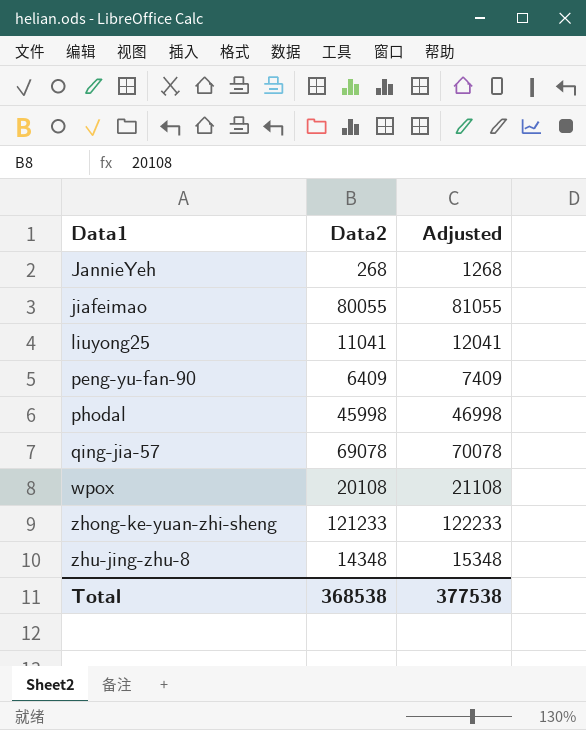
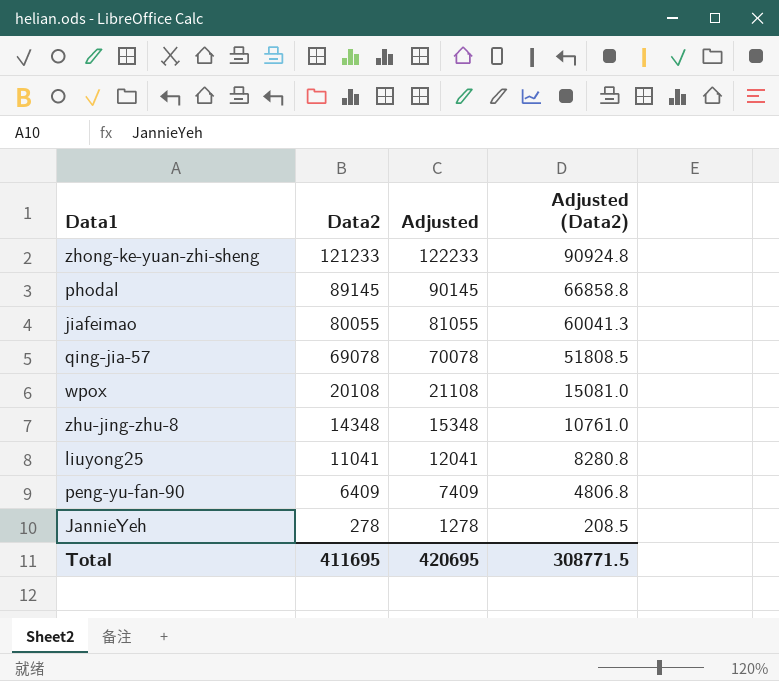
row order: Data1 ascending -> Data2 descending
column Adjusted (Data2) | formula: none -> [Data2] * 0.75
phodal | Data2: 45998 -> 89145
phodal | Adjusted: 46998 -> 90145
JannieYeh | Data2: 268 -> 278
JannieYeh | Adjusted: 1268 -> 1278
Total | Data2: 368538 -> 411695
Total | Adjusted: 377538 -> 420695

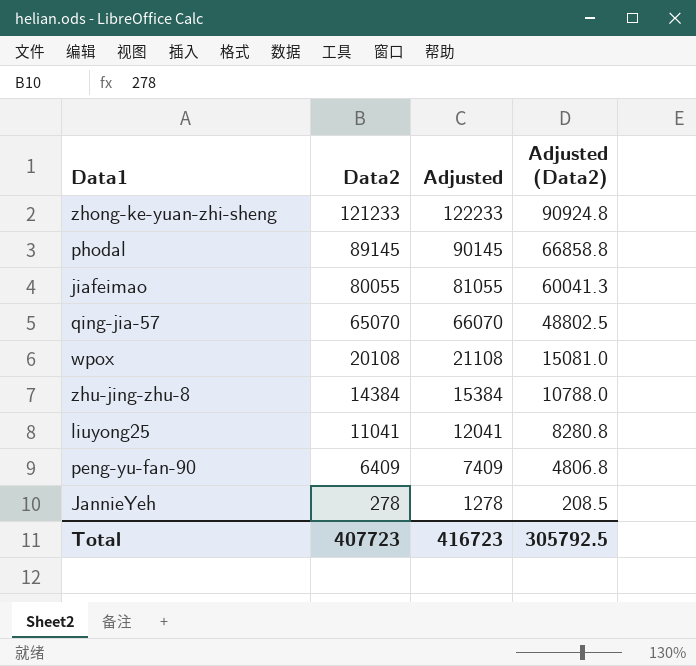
qing-jia-57 | Data2: 69078 -> 65070
qing-jia-57 | Adjusted: 70078 -> 66070
qing-jia-57 | Adjusted (Data2): 51808.5 -> 48802.5
zhu-jing-zhu-8 | Data2: 14348 -> 14384
zhu-jing-zhu-8 | Adjusted: 15348 -> 15384
zhu-jing-zhu-8 | Adjusted (Data2): 10761.0 -> 10788.0
Total | Data2: 411695 -> 407723
Total | Adjusted: 420695 -> 416723
Total | Adjusted (Data2): 308771.5 -> 305792.5

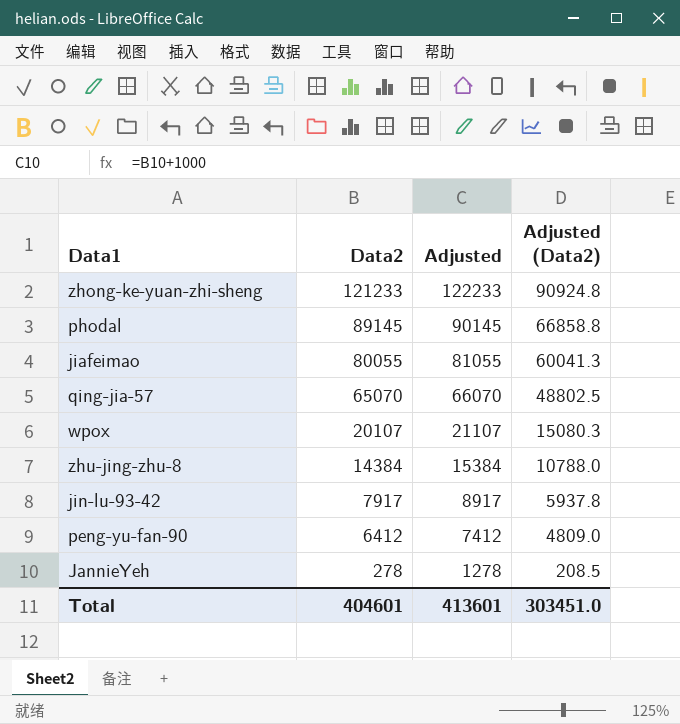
row liuyong25: 11041 | 12041 | 8280.8 -> none
wpox | Data2: 20108 -> 20107
wpox | Adjusted: 21108 -> 21107
wpox | Adjusted (Data2): 15081.0 -> 15080.3
row jin-lu-93-42: none -> 7917 | 8917 | 5937.8
peng-yu-fan-90 | Data2: 6409 -> 6412
peng-yu-fan-90 | Adjusted: 7409 -> 7412
peng-yu-fan-90 | Adjusted (Data2): 4806.8 -> 4809.0
Total | Data2: 407723 -> 404601
Total | Adjusted: 416723 -> 413601
Total | Adjusted (Data2): 305792.5 -> 303451.0

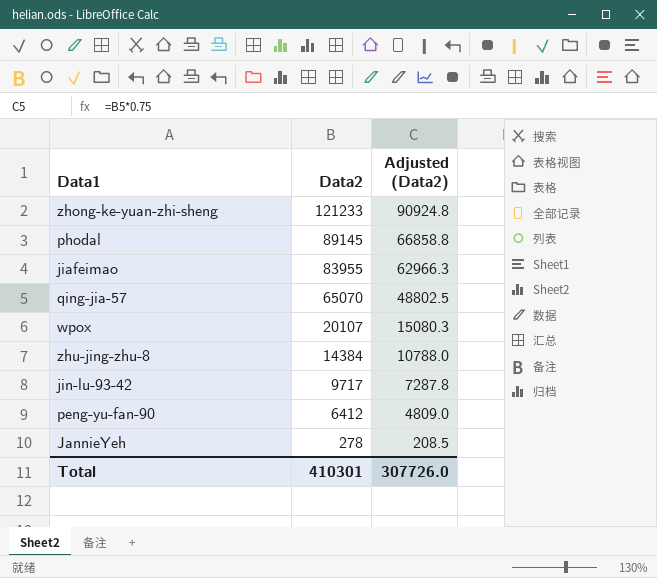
column Adjusted | formula: [Data2] + 1000 -> none
jiafeimao | Data2: 80055 -> 83955
jiafeimao | Adjusted (Data2): 60041.3 -> 62966.3
jin-lu-93-42 | Data2: 7917 -> 9717
jin-lu-93-42 | Adjusted (Data2): 5937.8 -> 7287.8
Total | Data2: 404601 -> 410301
Total | Adjusted (Data2): 303451.0 -> 307726.0

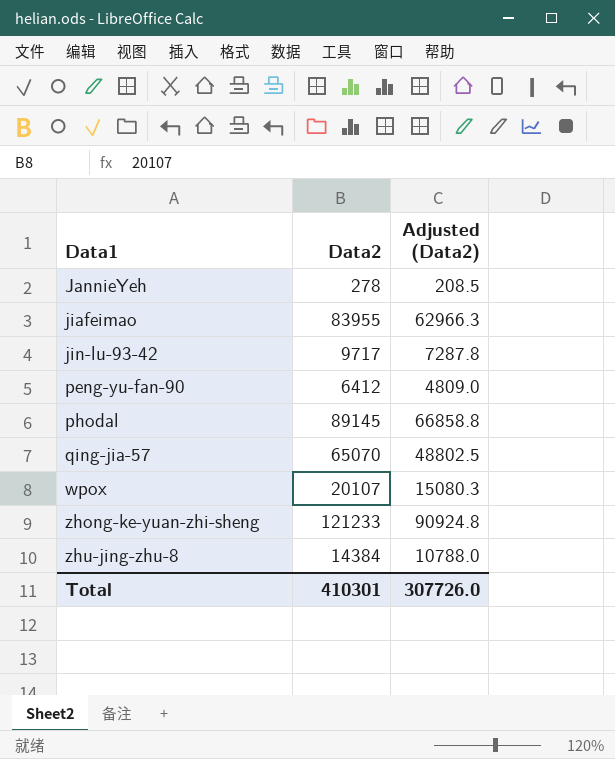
row order: Data2 descending -> Data1 ascending

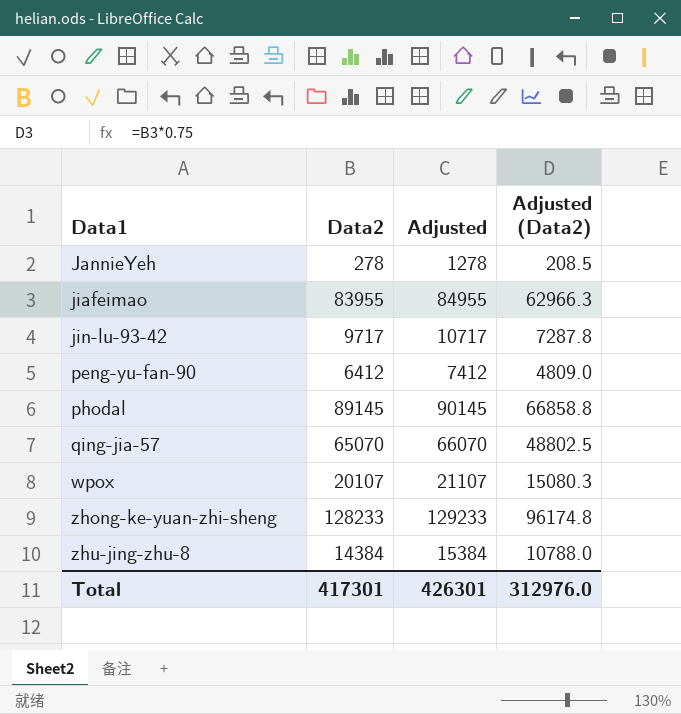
column Adjusted | formula: none -> [Data2] + 1000
zhong-ke-yuan-zhi-sheng | Data2: 121233 -> 128233
zhong-ke-yuan-zhi-sheng | Adjusted (Data2): 90924.8 -> 96174.8
Total | Data2: 410301 -> 417301
Total | Adjusted (Data2): 307726.0 -> 312976.0

